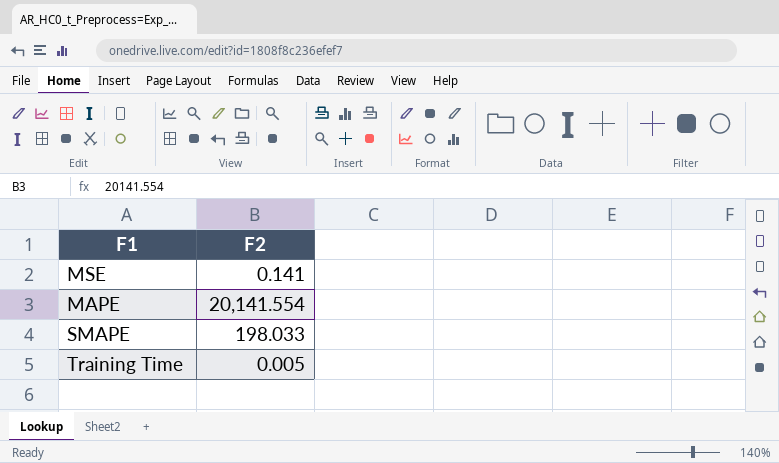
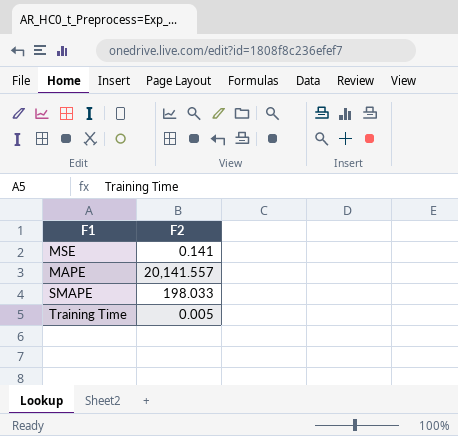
MAPE | F2: 20,141.554 -> 20,141.557

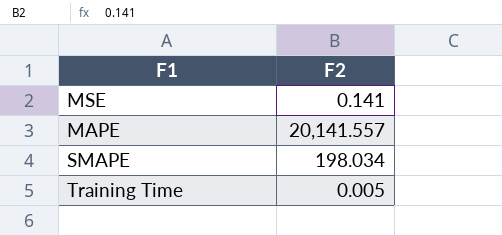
SMAPE | F2: 198.033 -> 198.034

